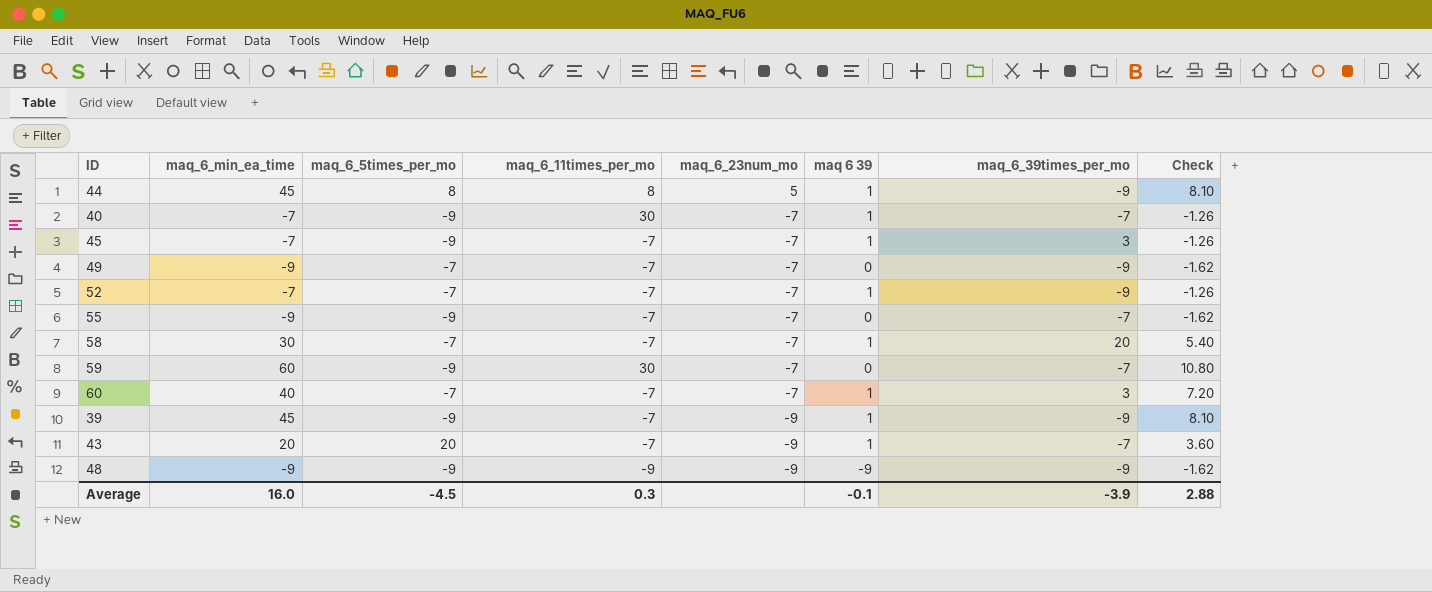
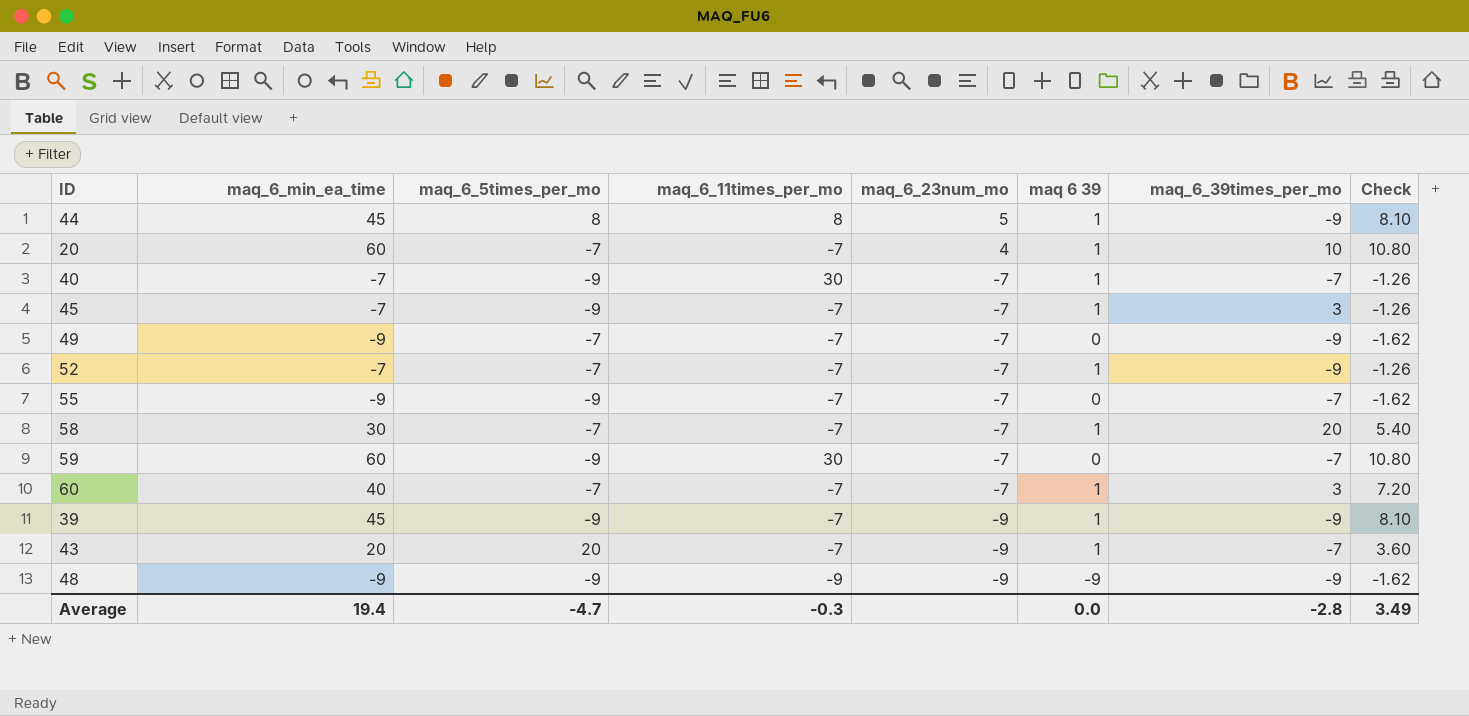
row 20: none -> 60 | -7 | -7 | 4 | 1 | 10 | 10.80
Average | maq_6_min_ea_time: 16.0 -> 19.4
Average | maq_6_5times_per_mo: -4.5 -> -4.7
Average | maq_6_11times_per_mo: 0.3 -> -0.3
Average | maq 6 39: -0.1 -> 0.0
Average | maq_6_39times_per_mo: -3.9 -> -2.8
Average | Check: 2.88 -> 3.49

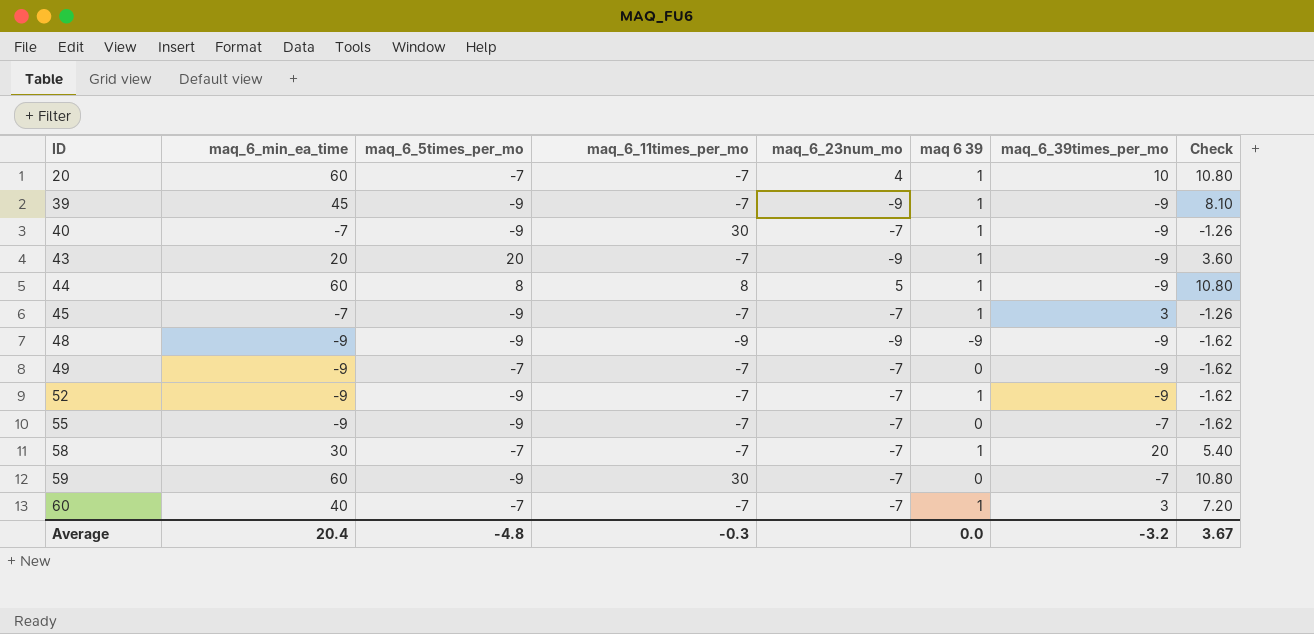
row order: maq_6_23num_mo descending -> ID ascending
40 | maq_6_39times_per_mo: -7 -> -9
43 | maq_6_39times_per_mo: -7 -> -9
44 | maq_6_min_ea_time: 45 -> 60
44 | Check: 8.10 -> 10.80
52 | maq_6_min_ea_time: -7 -> -9
52 | maq_6_5times_per_mo: -7 -> -9
52 | Check: -1.26 -> -1.62
Average | maq_6_min_ea_time: 19.4 -> 20.4
Average | maq_6_5times_per_mo: -4.7 -> -4.8
Average | maq_6_39times_per_mo: -2.8 -> -3.2
Average | Check: 3.49 -> 3.67

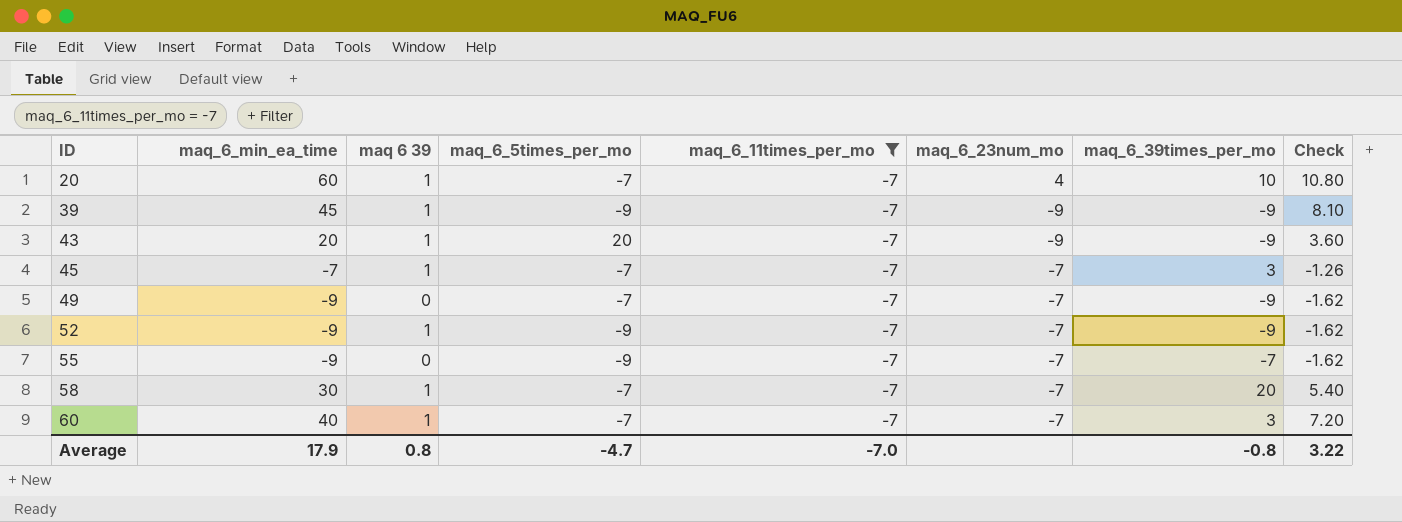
filter: none -> maq_6_11times_per_mo = -7
column maq 6 39 | position: 6 -> 3
45 | maq_6_5times_per_mo: -9 -> -7
Average | maq_6_min_ea_time: 20.4 -> 17.9
Average | maq 6 39: 0.0 -> 0.8
Average | maq_6_5times_per_mo: -4.8 -> -4.7
Average | maq_6_11times_per_mo: -0.3 -> -7.0
Average | maq_6_39times_per_mo: -3.2 -> -0.8
Average | Check: 3.67 -> 3.22

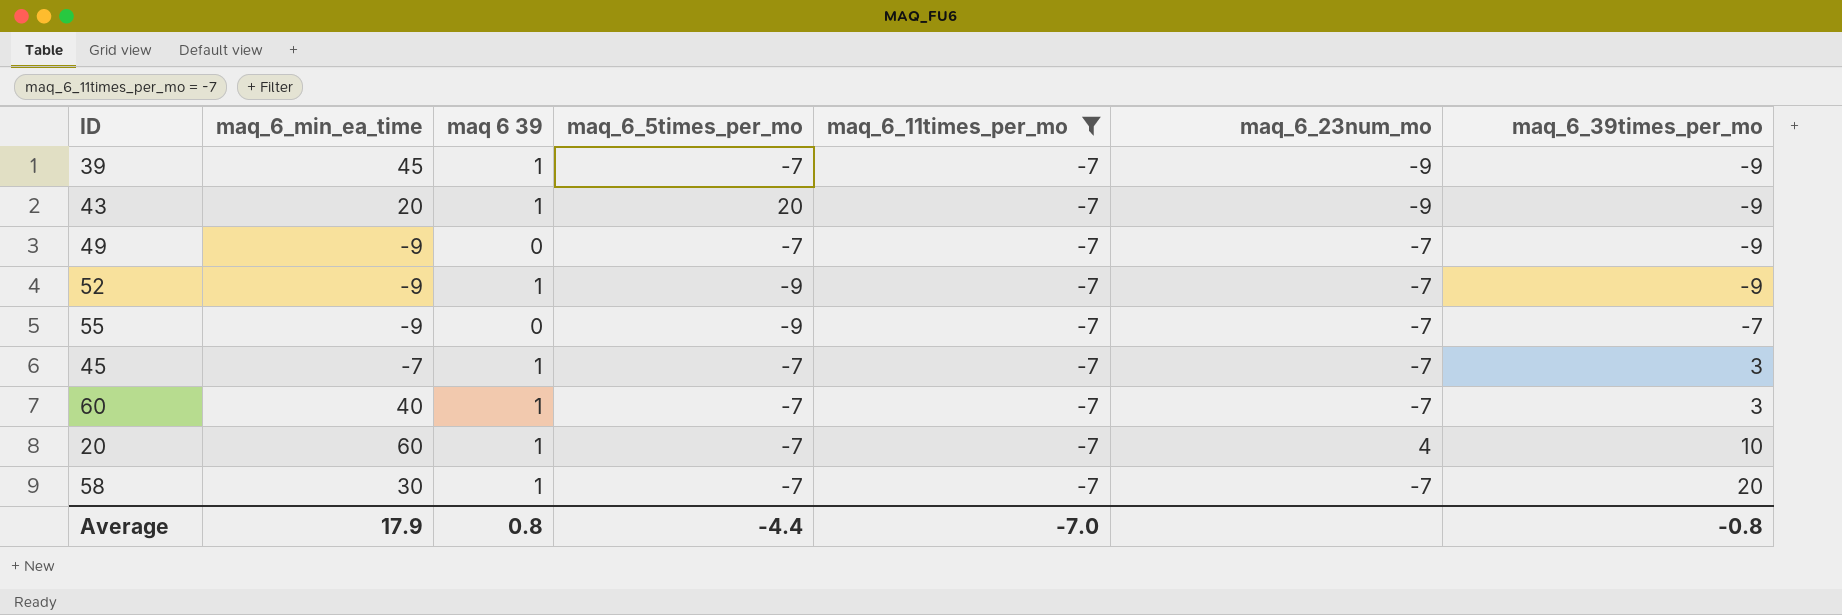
row order: ID ascending -> maq_6_39times_per_mo ascending
column Check | formula: [maq_6_min_ea_time] * 0.18 -> none
39 | maq_6_5times_per_mo: -9 -> -7
Average | maq_6_5times_per_mo: -4.7 -> -4.4

